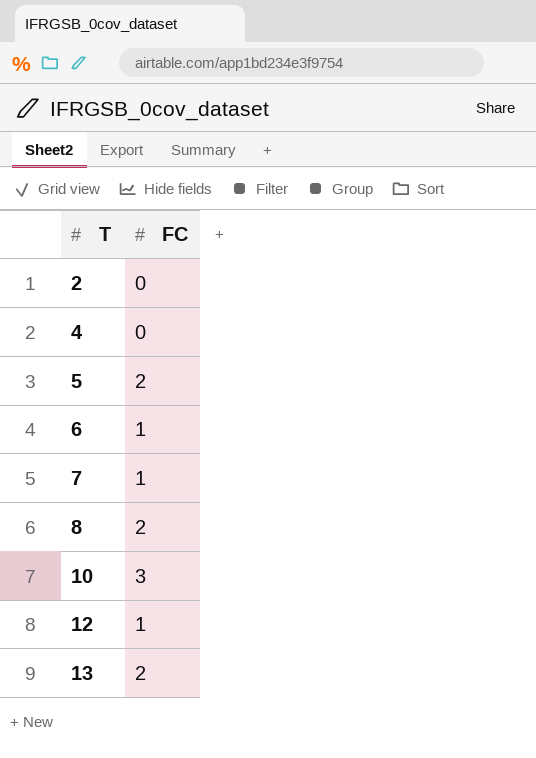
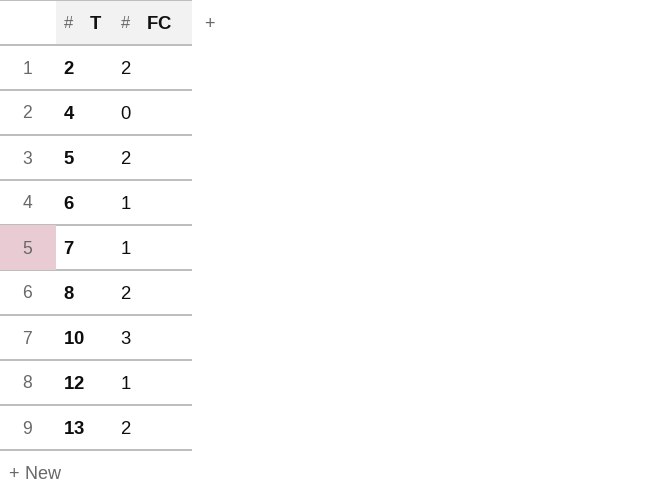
2 | FC: 0 -> 2

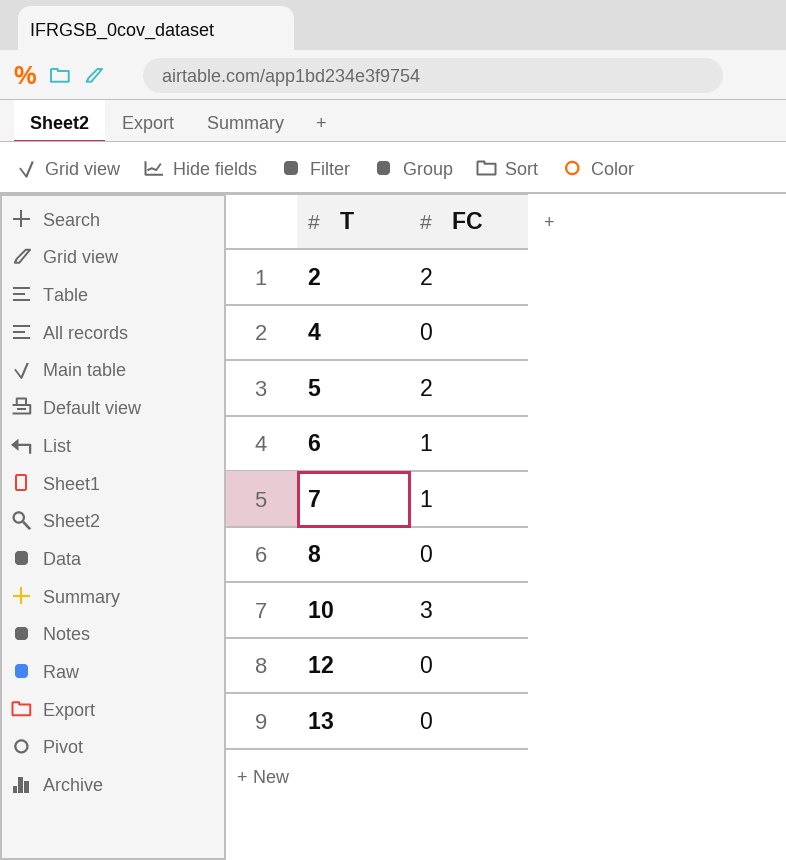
8 | FC: 2 -> 0
12 | FC: 1 -> 0
13 | FC: 2 -> 0

